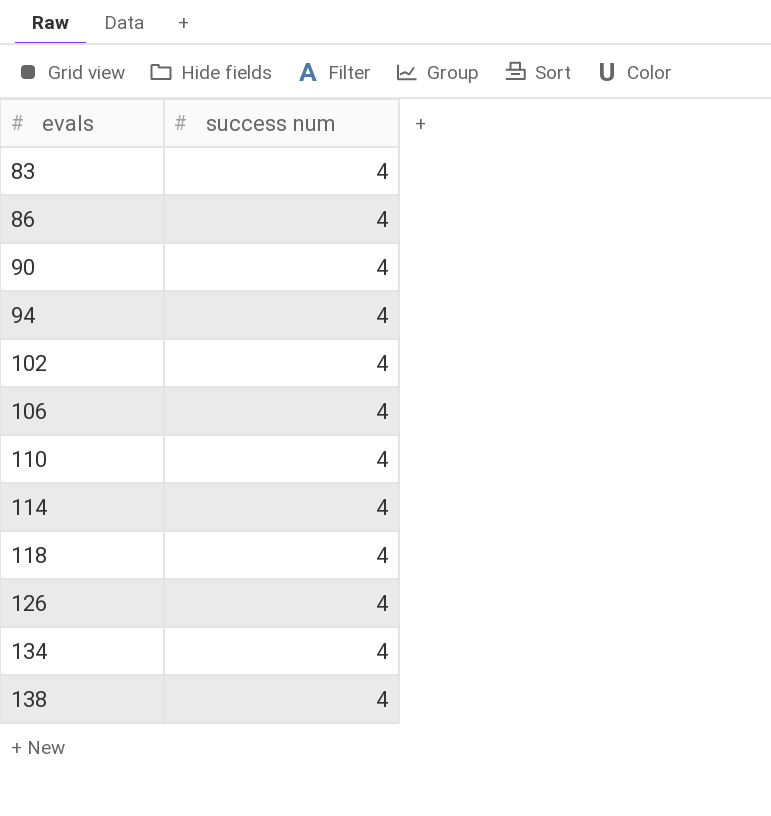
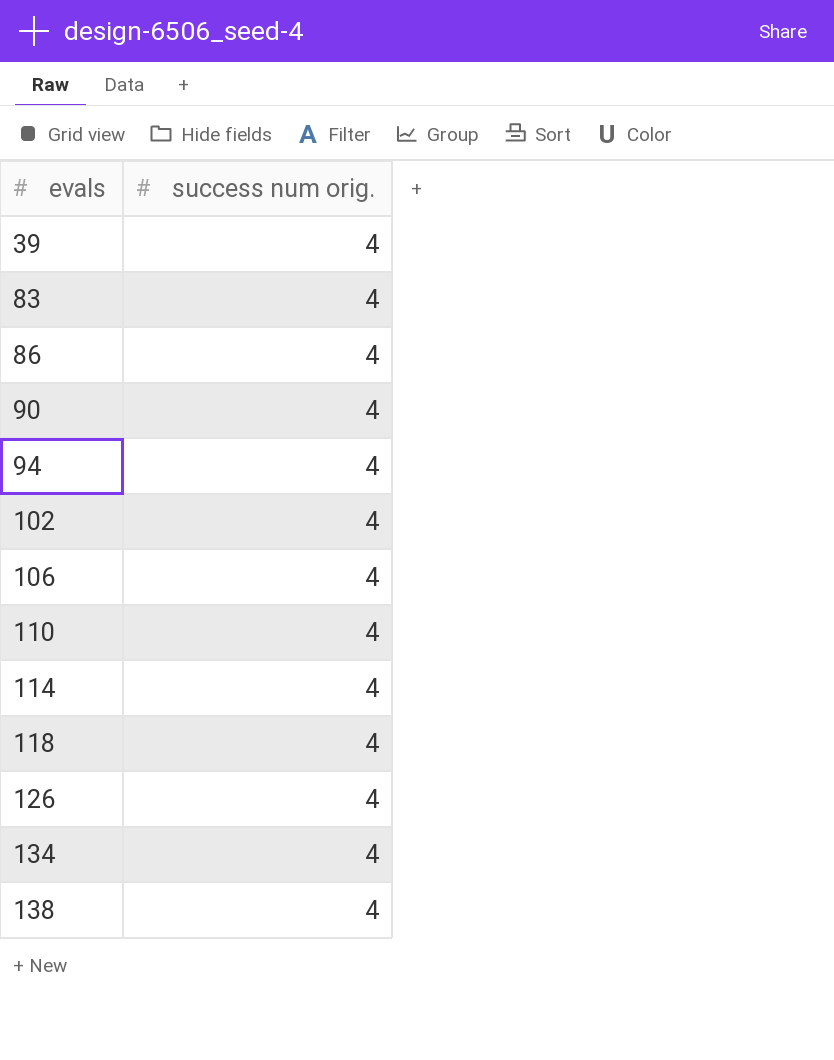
column name: success num -> success num orig.
row 39: none -> 4

